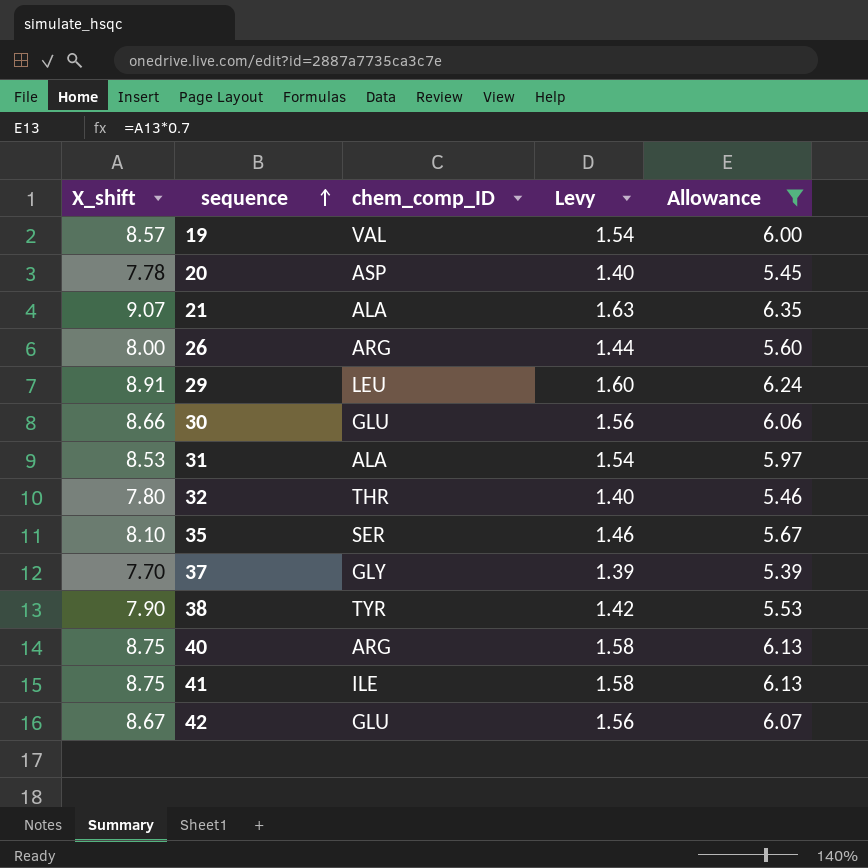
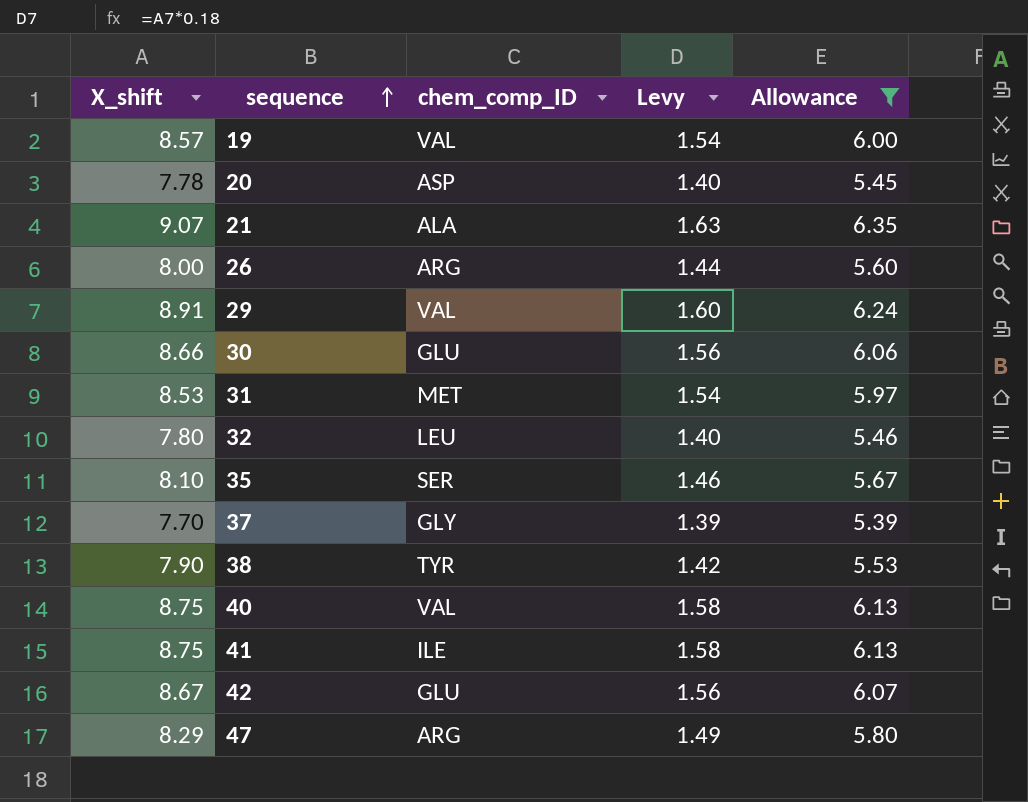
29 | chem_comp_ID: LEU -> VAL
31 | chem_comp_ID: ALA -> MET
32 | chem_comp_ID: THR -> LEU
40 | chem_comp_ID: ARG -> VAL
row 47: none -> 8.29 | ARG | 1.49 | 5.80

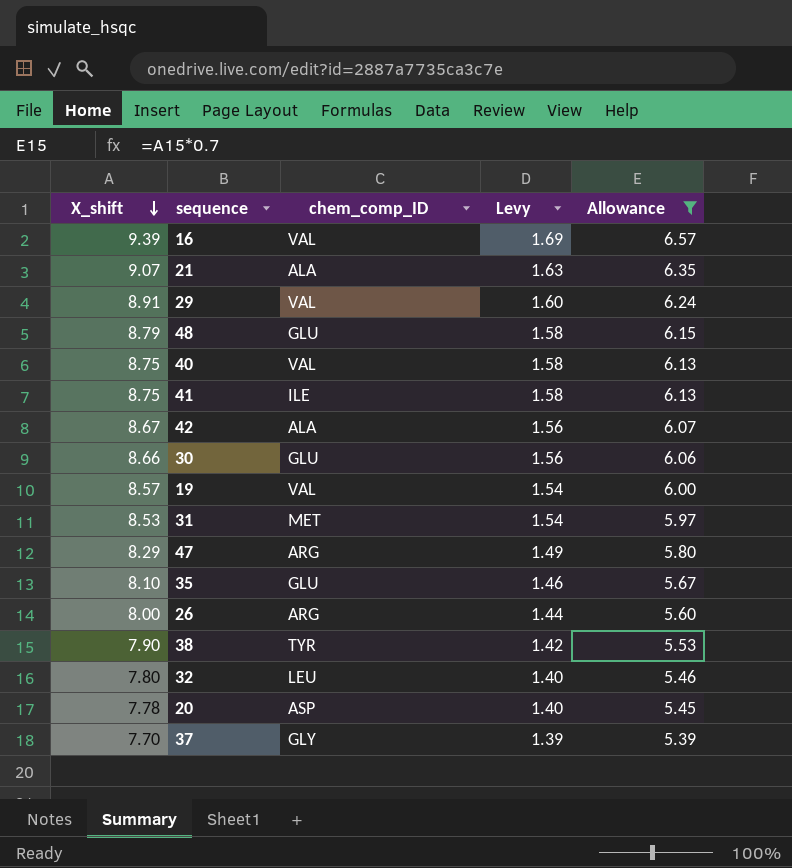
row order: sequence ascending -> X_shift descending
row 16: none -> 9.39 | VAL | 1.69 | 6.57
row 48: none -> 8.79 | GLU | 1.58 | 6.15
42 | chem_comp_ID: GLU -> ALA
35 | chem_comp_ID: SER -> GLU

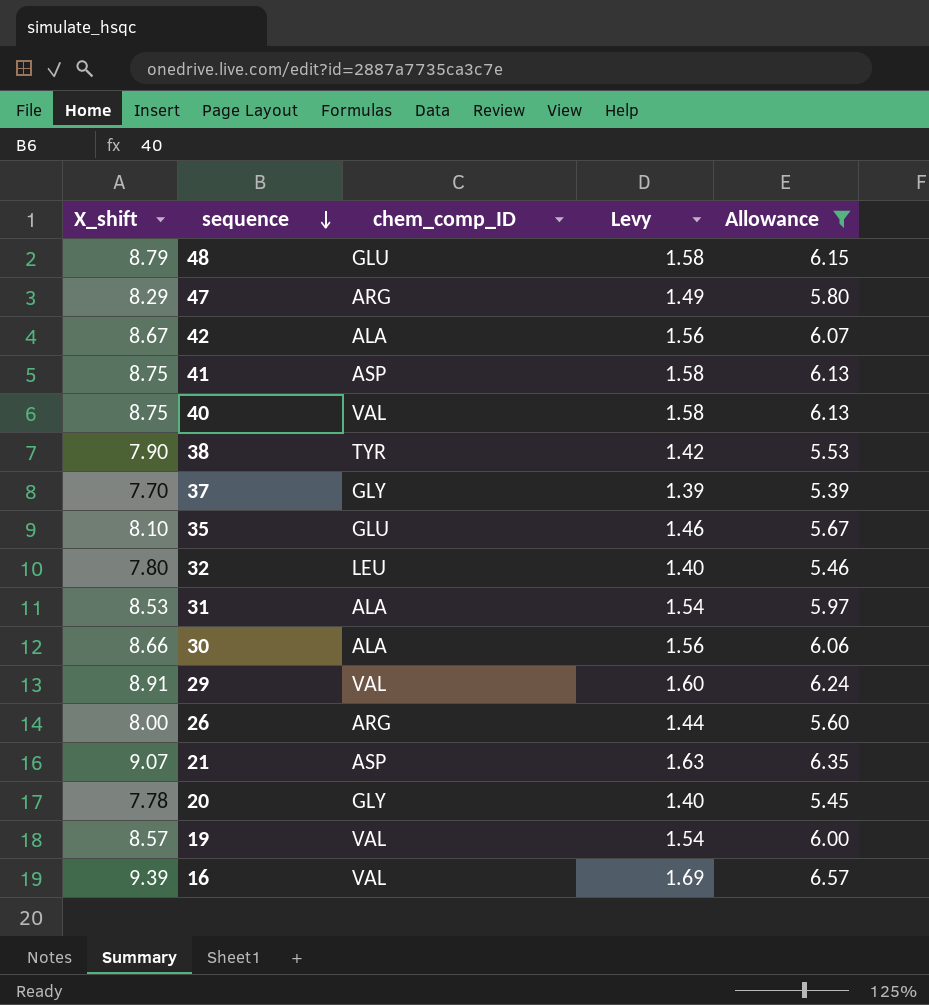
row order: X_shift descending -> sequence descending
41 | chem_comp_ID: ILE -> ASP
31 | chem_comp_ID: MET -> ALA
30 | chem_comp_ID: GLU -> ALA
21 | chem_comp_ID: ALA -> ASP
20 | chem_comp_ID: ASP -> GLY

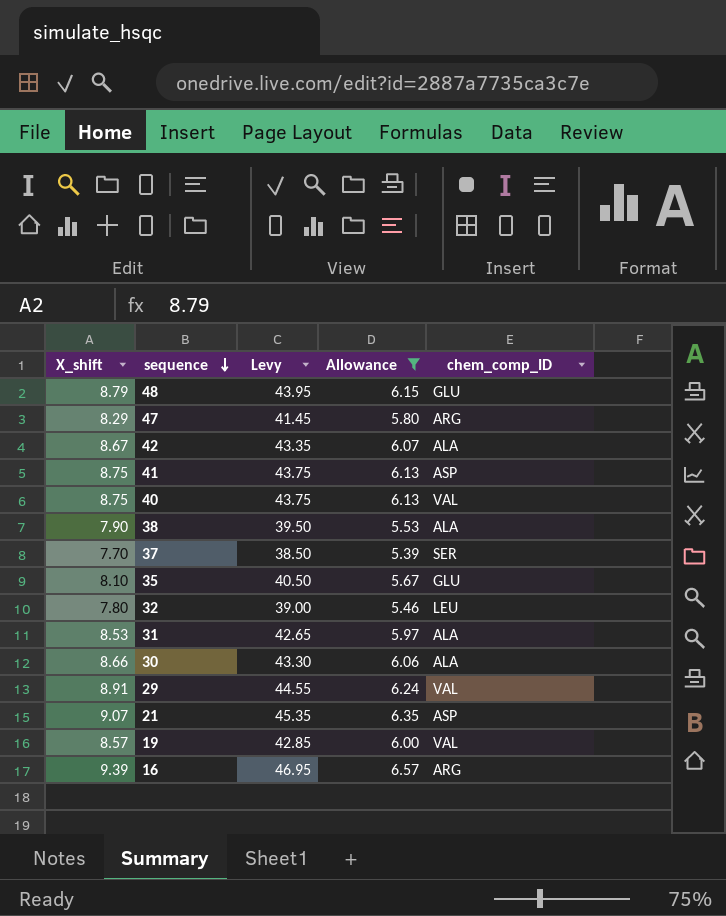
column Levy | formula: [X_shift] * 0.18 -> [X_shift] * 5
column chem_comp_ID | position: 3 -> 5
row 26: 8.00 | ARG | 1.44 | 5.60 -> none
row 20: 7.78 | GLY | 1.40 | 5.45 -> none
38 | chem_comp_ID: TYR -> ALA
37 | chem_comp_ID: GLY -> SER
16 | chem_comp_ID: VAL -> ARG

